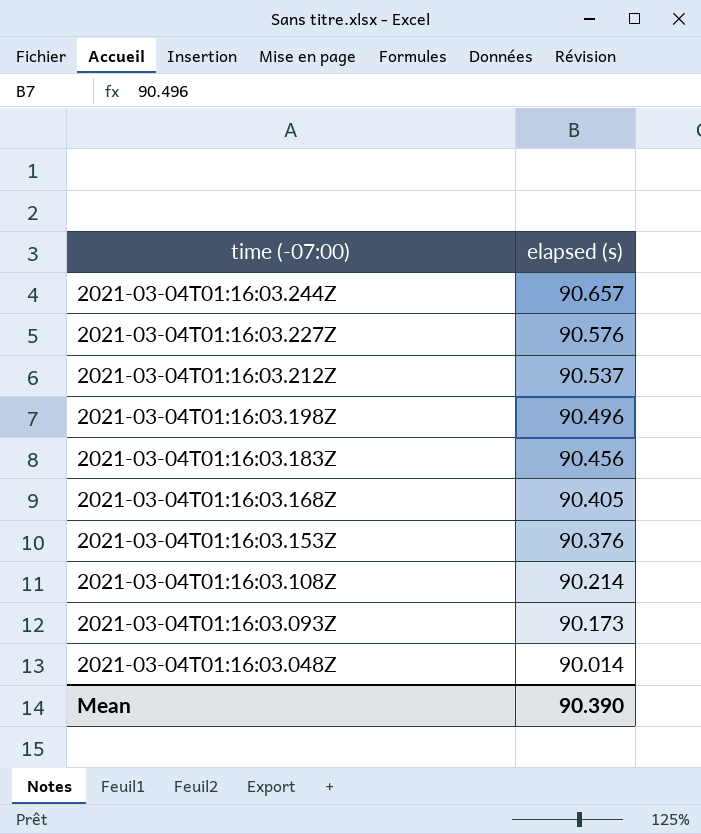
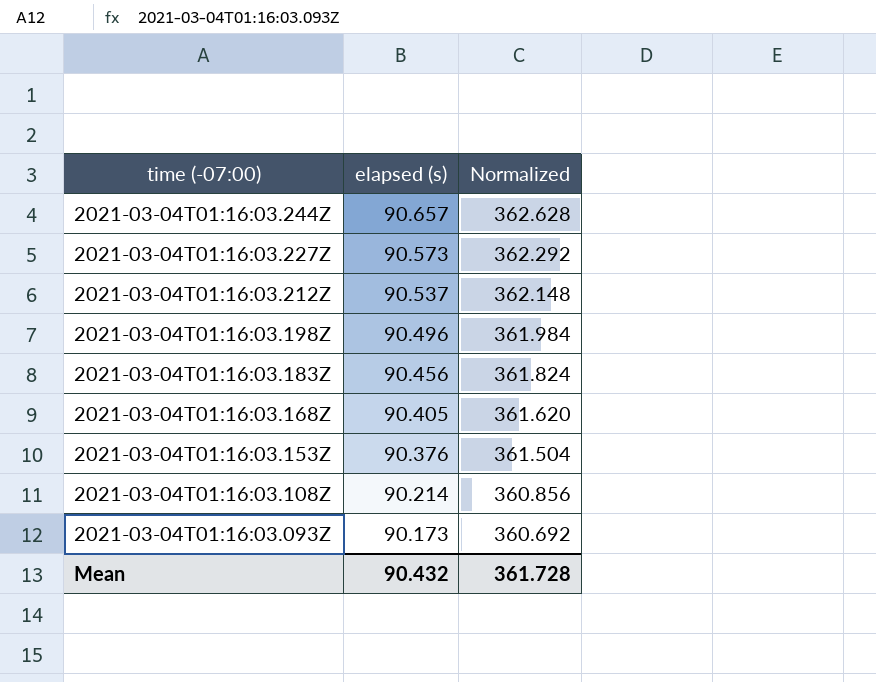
column Normalized | formula: none -> [elapsed (s)] * 4
row 2021-03-04T01:16:03.048Z: 90.014 -> none
2021-03-04T01:16:03.227Z | elapsed (s): 90.576 -> 90.573
Mean | elapsed (s): 90.390 -> 90.432

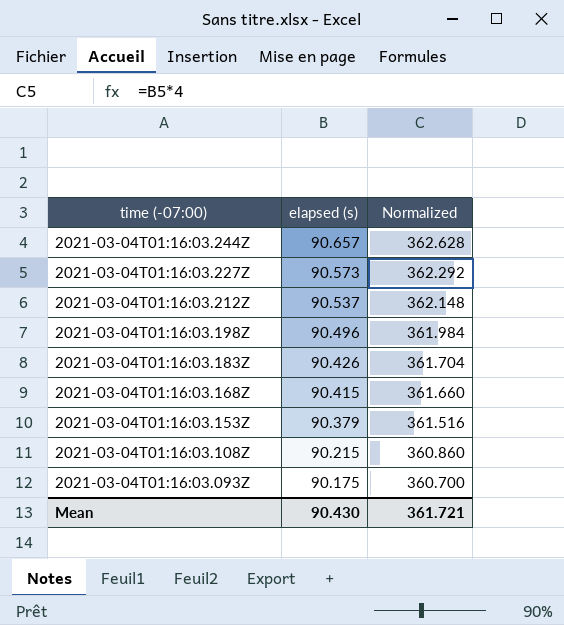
2021-03-04T01:16:03.183Z | elapsed (s): 90.456 -> 90.426
2021-03-04T01:16:03.183Z | Normalized: 361.824 -> 361.704
2021-03-04T01:16:03.168Z | elapsed (s): 90.405 -> 90.415
2021-03-04T01:16:03.168Z | Normalized: 361.620 -> 361.660
2021-03-04T01:16:03.153Z | elapsed (s): 90.376 -> 90.379
2021-03-04T01:16:03.153Z | Normalized: 361.504 -> 361.516
2021-03-04T01:16:03.108Z | elapsed (s): 90.214 -> 90.215
2021-03-04T01:16:03.108Z | Normalized: 360.856 -> 360.860
2021-03-04T01:16:03.093Z | elapsed (s): 90.173 -> 90.175
2021-03-04T01:16:03.093Z | Normalized: 360.692 -> 360.700
Mean | elapsed (s): 90.432 -> 90.430
Mean | Normalized: 361.728 -> 361.721

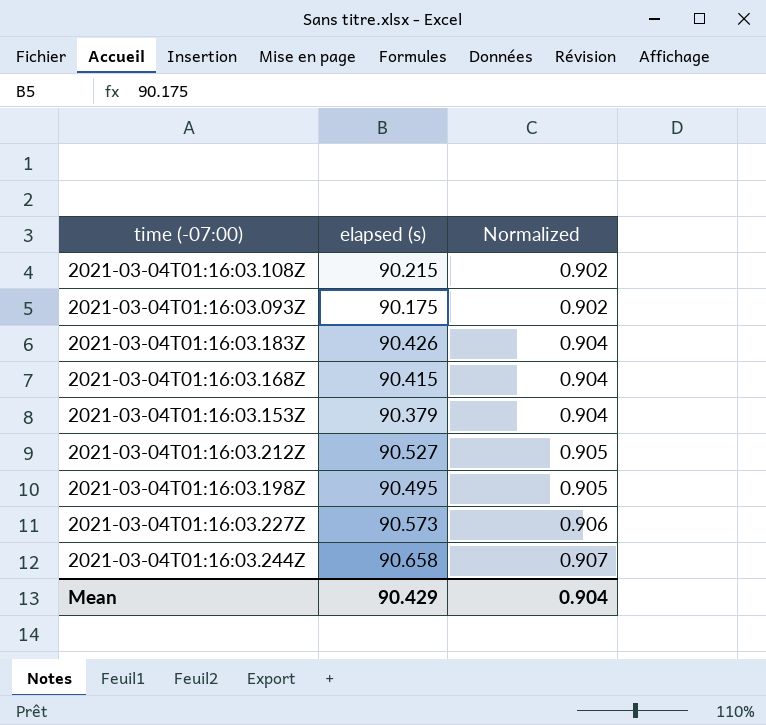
row order: time (-07:00) descending -> Normalized ascending
column Normalized | formula: [elapsed (s)] * 4 -> [elapsed (s)] * 0.01
2021-03-04T01:16:03.212Z | elapsed (s): 90.537 -> 90.527
2021-03-04T01:16:03.198Z | elapsed (s): 90.496 -> 90.495
2021-03-04T01:16:03.244Z | elapsed (s): 90.657 -> 90.658
Mean | elapsed (s): 90.430 -> 90.429
Mean | Normalized: 361.721 -> 0.904

